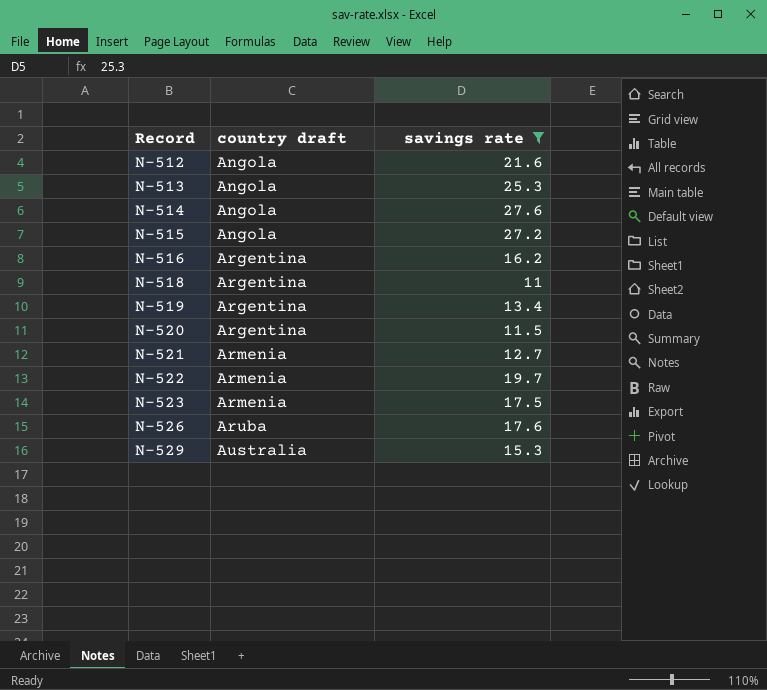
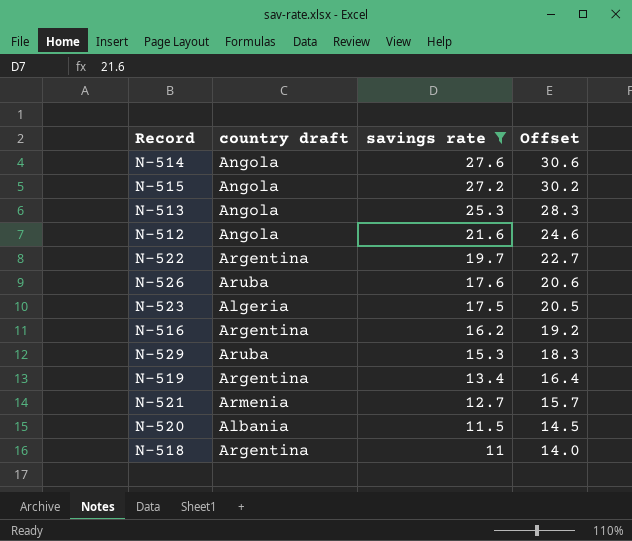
row order: Record ascending -> savings rate descending
column Offset | formula: none -> [savings rate] + 3
N-522 | country draft: Armenia -> Argentina
N-523 | country draft: Armenia -> Algeria
N-529 | country draft: Australia -> Aruba
N-520 | country draft: Argentina -> Albania

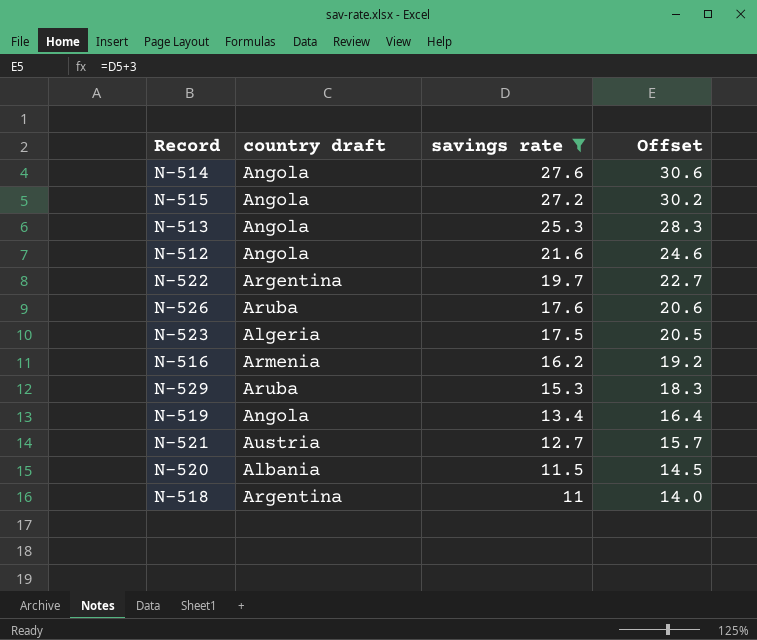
N-516 | country draft: Argentina -> Armenia
N-519 | country draft: Argentina -> Angola
N-521 | country draft: Armenia -> Austria

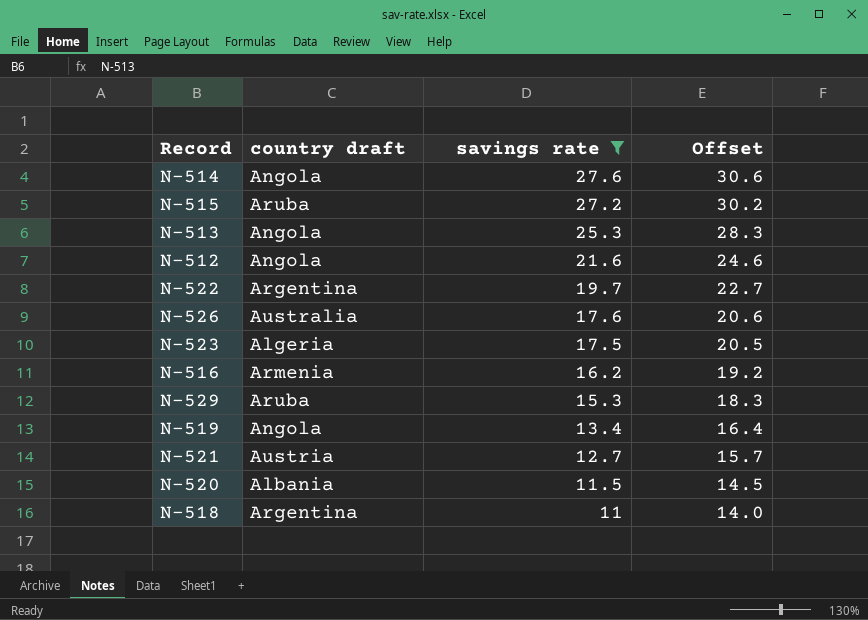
N-515 | country draft: Angola -> Aruba
N-526 | country draft: Aruba -> Australia

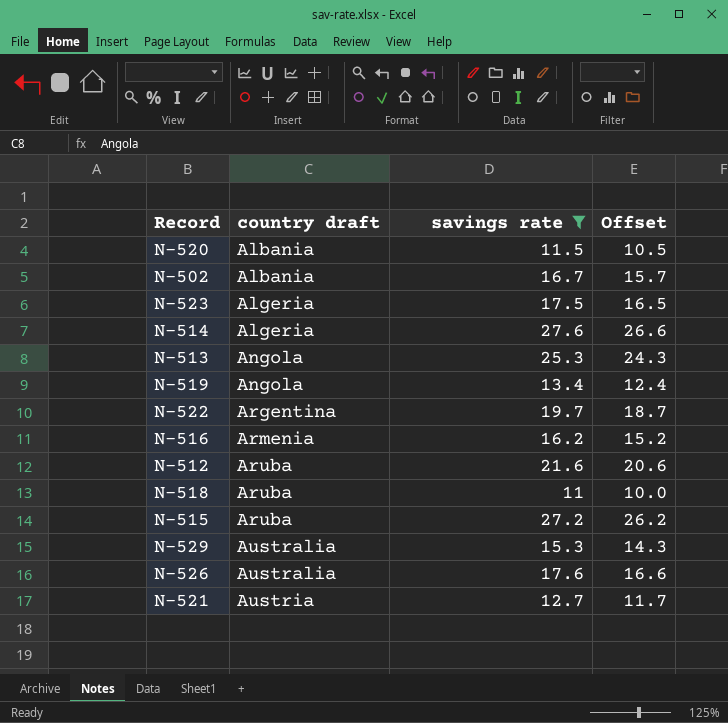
row order: savings rate descending -> country draft ascending
column Offset | formula: [savings rate] + 3 -> [savings rate] - 1
row N-502: none -> Albania | 16.7 | 15.7
N-514 | country draft: Angola -> Algeria
N-512 | country draft: Angola -> Aruba
N-518 | country draft: Argentina -> Aruba
N-529 | country draft: Aruba -> Australia

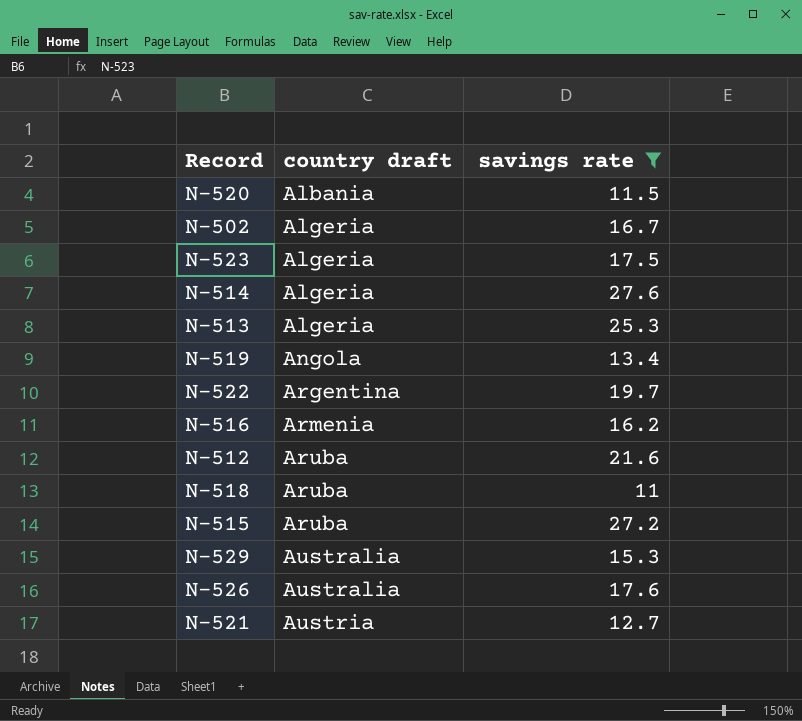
column Offset | formula: [savings rate] - 1 -> none
N-502 | country draft: Albania -> Algeria
N-513 | country draft: Angola -> Algeria

